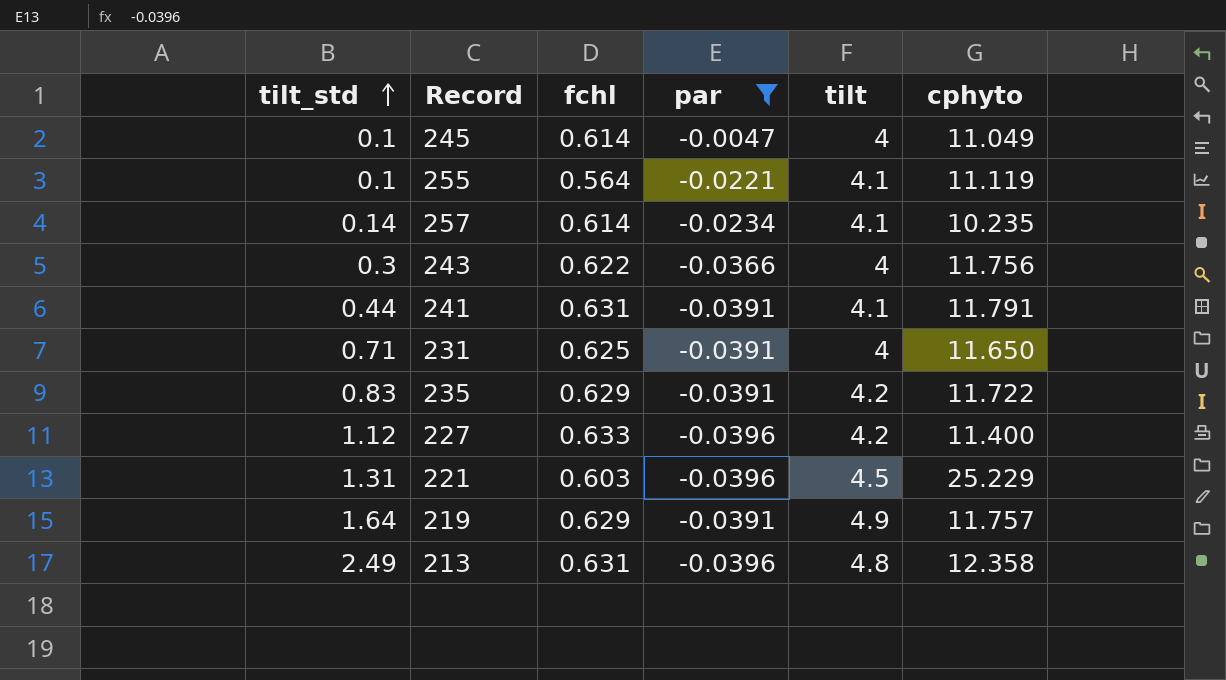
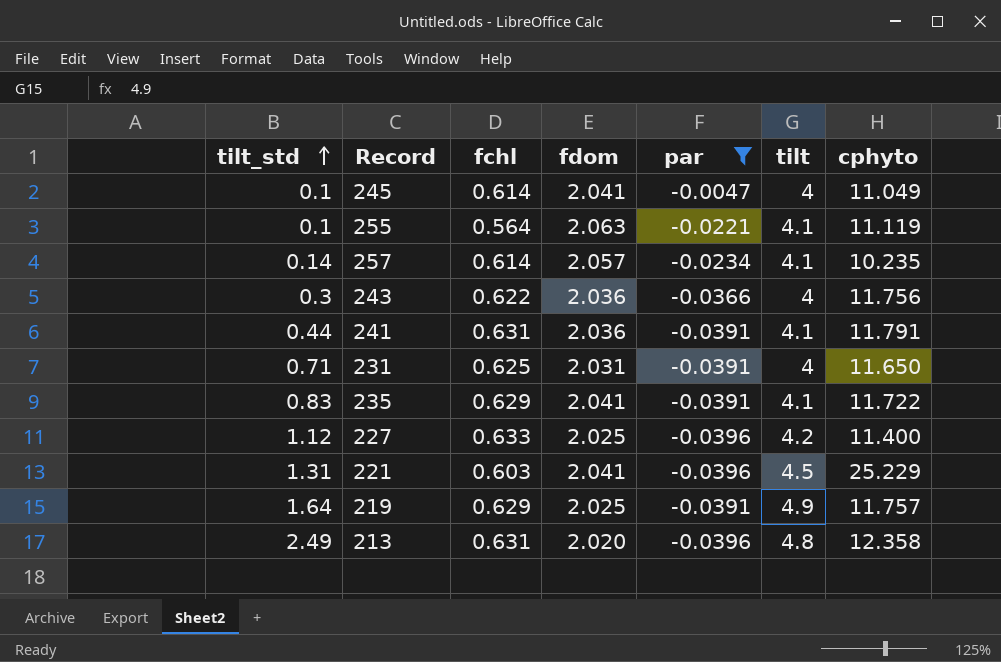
column fdom | position: none -> 4
235 | tilt: 4.2 -> 4.1

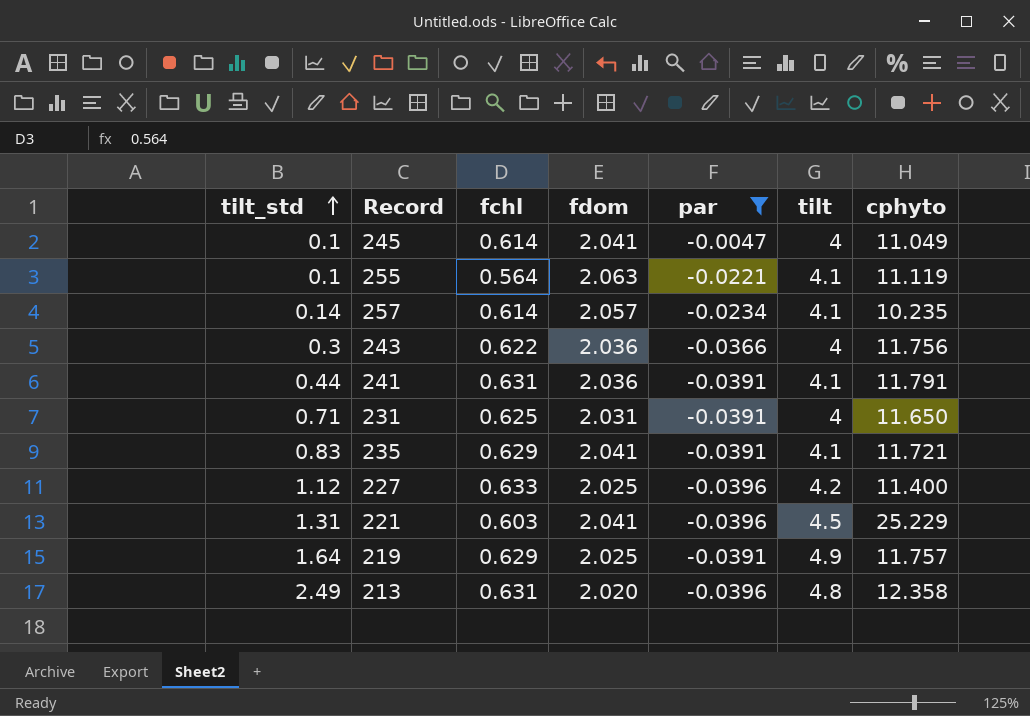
235 | cphyto: 11.722 -> 11.721

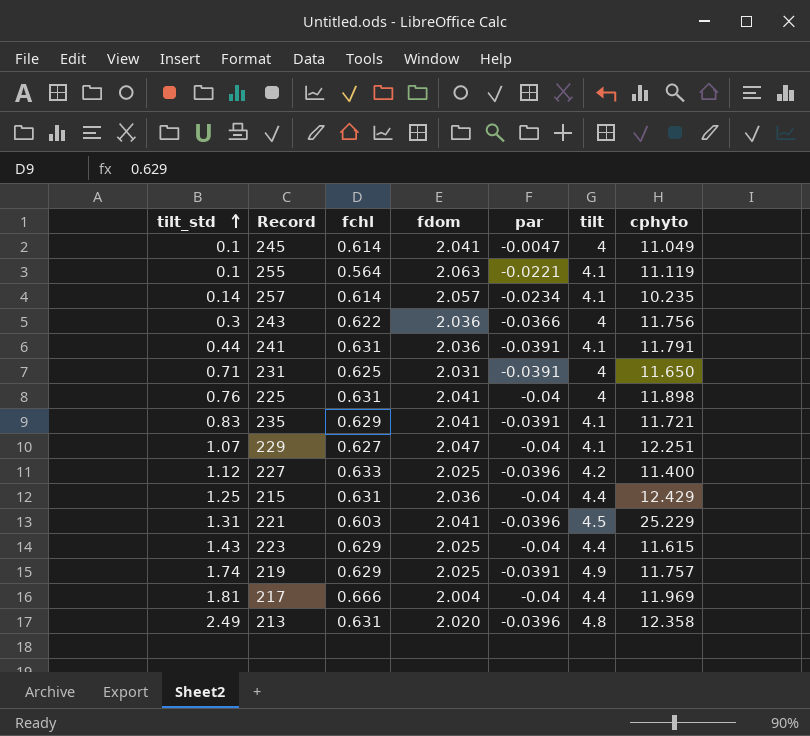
filter: par != -0.04 -> none
219 | tilt_std: 1.64 -> 1.74

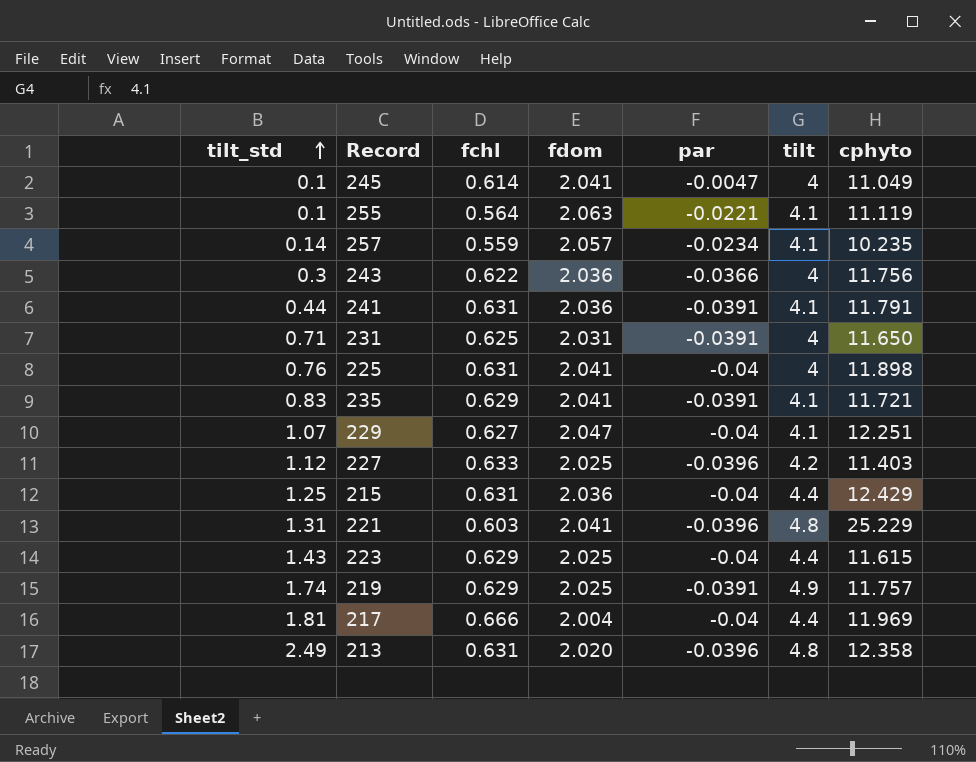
257 | fchl: 0.614 -> 0.559
227 | cphyto: 11.400 -> 11.403
221 | tilt: 4.5 -> 4.8

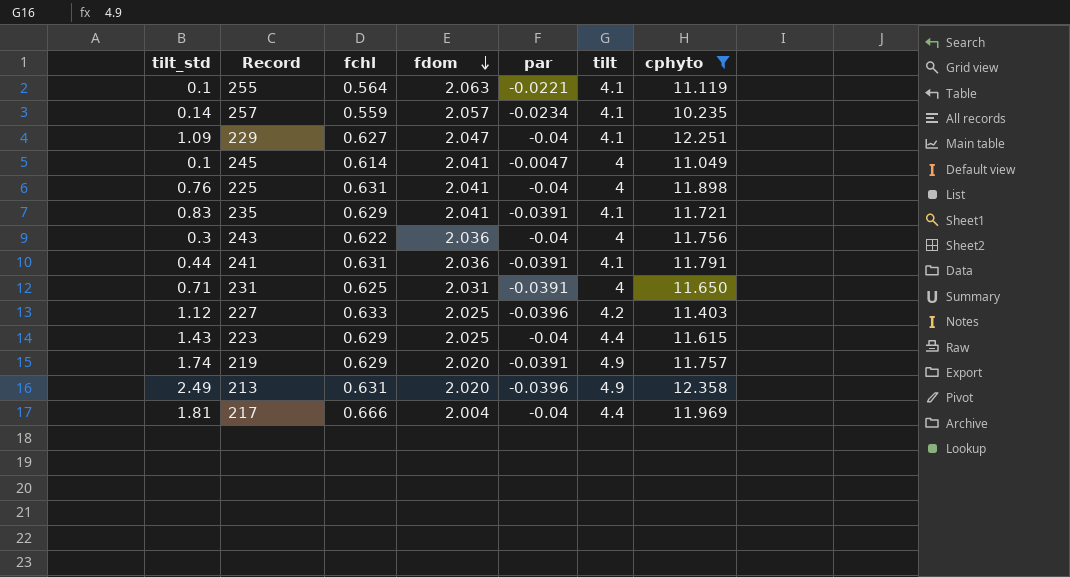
filter: none -> cphyto <= 12.358
row order: tilt_std ascending -> fdom descending
229 | tilt_std: 1.07 -> 1.09
243 | par: -0.0366 -> -0.04
219 | fdom: 2.025 -> 2.020
213 | tilt: 4.8 -> 4.9

